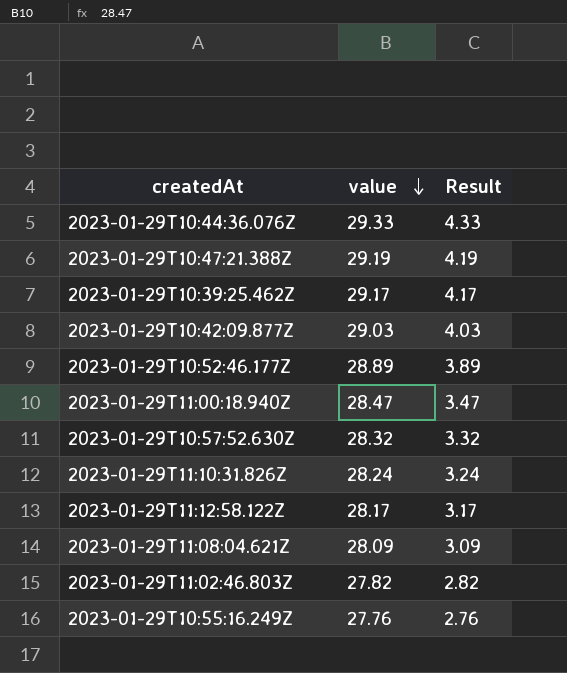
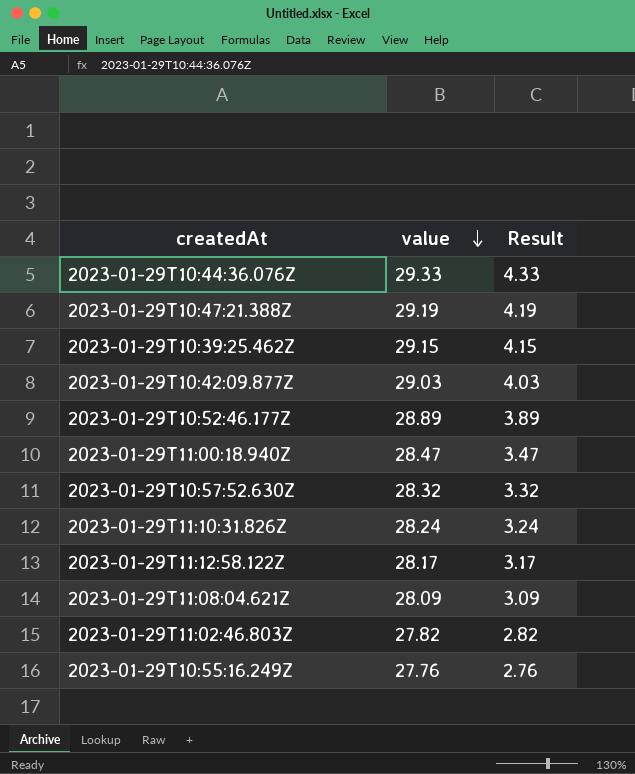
2023-01-29T10:39:25.462Z | value: 29.17 -> 29.15
2023-01-29T10:39:25.462Z | Result: 4.17 -> 4.15

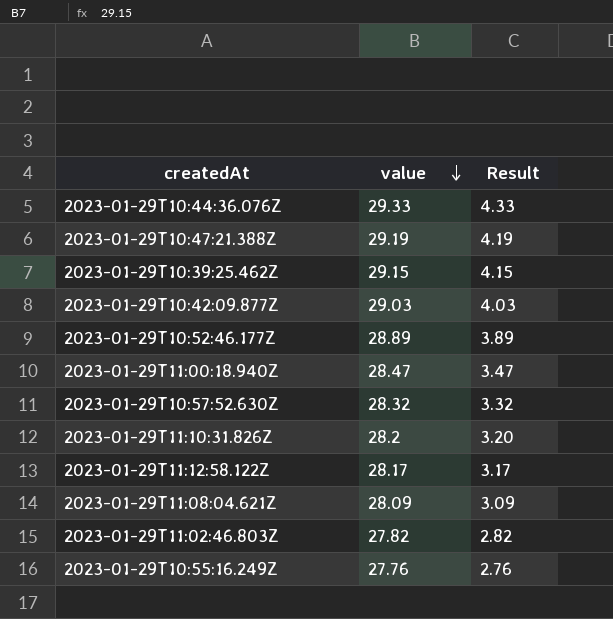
2023-01-29T11:10:31.826Z | value: 28.24 -> 28.2
2023-01-29T11:10:31.826Z | Result: 3.24 -> 3.20

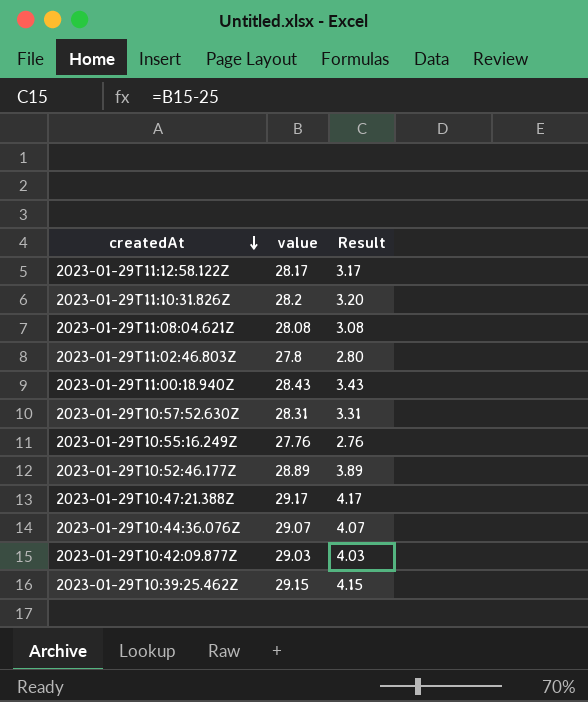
row order: value descending -> createdAt descending
2023-01-29T11:08:04.621Z | value: 28.09 -> 28.08
2023-01-29T11:08:04.621Z | Result: 3.09 -> 3.08
2023-01-29T11:02:46.803Z | value: 27.82 -> 27.8
2023-01-29T11:02:46.803Z | Result: 2.82 -> 2.80
2023-01-29T11:00:18.940Z | value: 28.47 -> 28.43
2023-01-29T11:00:18.940Z | Result: 3.47 -> 3.43
2023-01-29T10:57:52.630Z | value: 28.32 -> 28.31
2023-01-29T10:57:52.630Z | Result: 3.32 -> 3.31
2023-01-29T10:47:21.388Z | value: 29.19 -> 29.17
2023-01-29T10:47:21.388Z | Result: 4.19 -> 4.17
2023-01-29T10:44:36.076Z | value: 29.33 -> 29.07
2023-01-29T10:44:36.076Z | Result: 4.33 -> 4.07

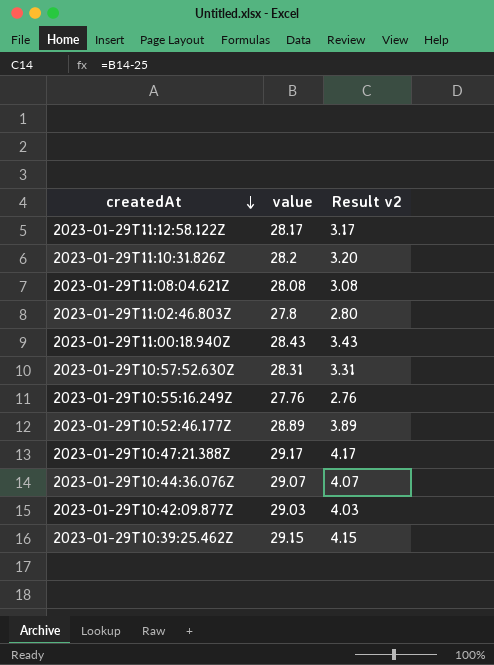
column name: Result -> Result v2

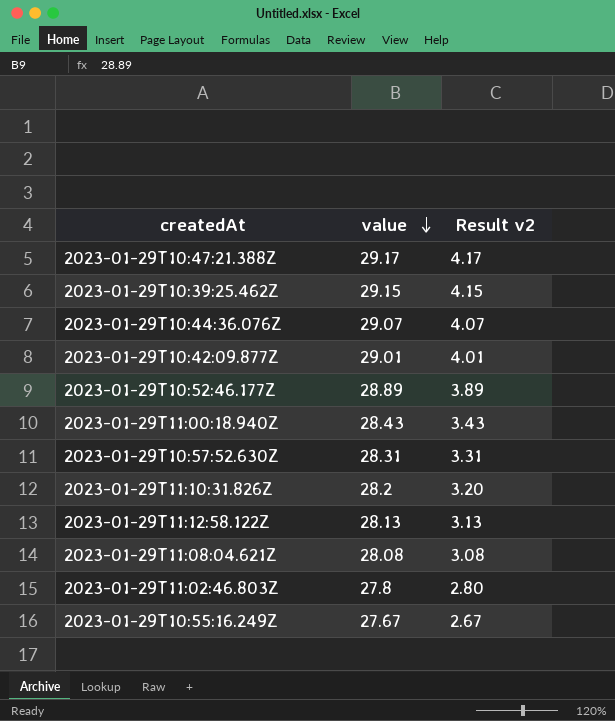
row order: createdAt descending -> value descending
2023-01-29T10:42:09.877Z | value: 29.03 -> 29.01
2023-01-29T10:42:09.877Z | Result v2: 4.03 -> 4.01
2023-01-29T11:12:58.122Z | value: 28.17 -> 28.13
2023-01-29T11:12:58.122Z | Result v2: 3.17 -> 3.13
2023-01-29T10:55:16.249Z | value: 27.76 -> 27.67
2023-01-29T10:55:16.249Z | Result v2: 2.76 -> 2.67

